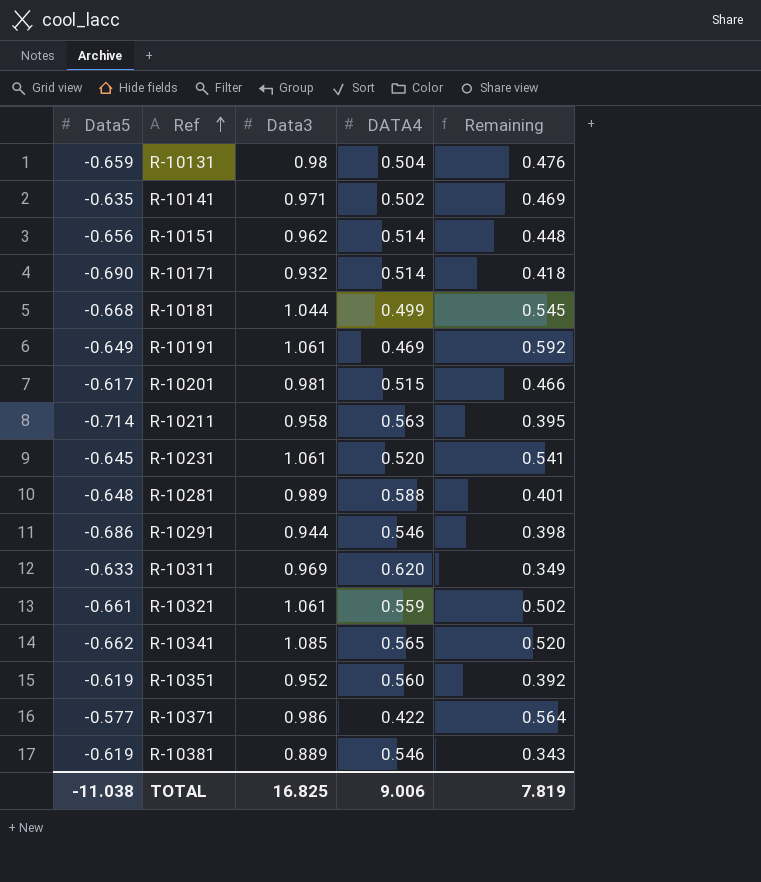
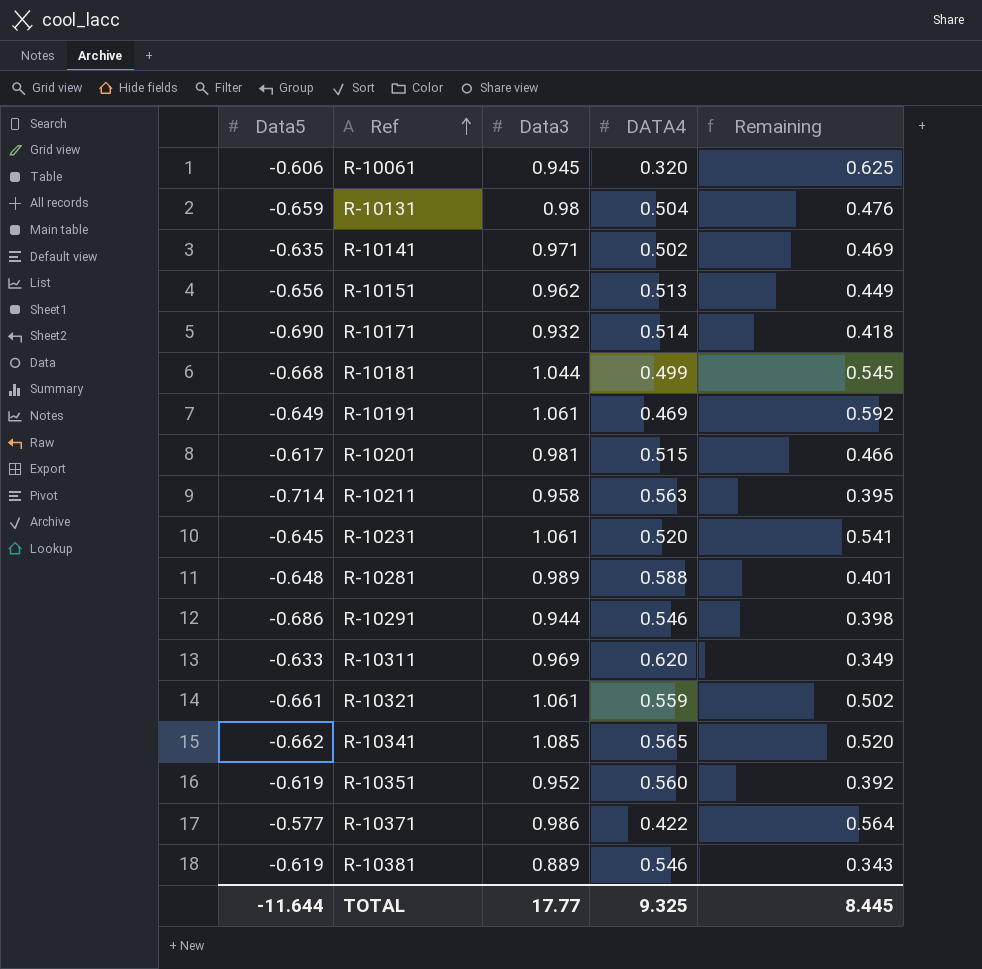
row R-10061: none -> -0.606 | 0.945 | 0.320 | 0.625
R-10151 | DATA4: 0.514 -> 0.513
R-10151 | Remaining: 0.448 -> 0.449
TOTAL | Data5: -11.038 -> -11.644
TOTAL | Data3: 16.825 -> 17.77
TOTAL | DATA4: 9.006 -> 9.325
TOTAL | Remaining: 7.819 -> 8.445

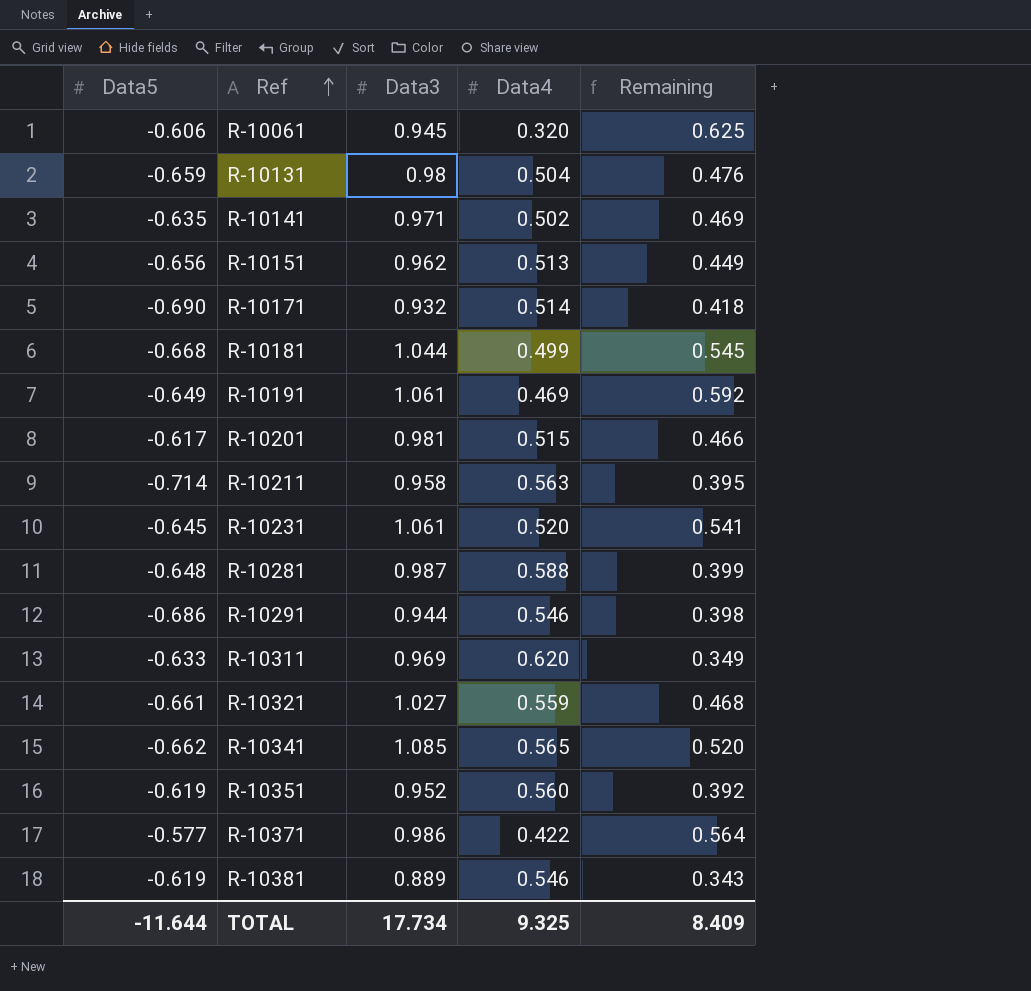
column name: DATA4 -> Data4
R-10281 | Data3: 0.989 -> 0.987
R-10281 | Remaining: 0.401 -> 0.399
R-10321 | Data3: 1.061 -> 1.027
R-10321 | Remaining: 0.502 -> 0.468
TOTAL | Data3: 17.77 -> 17.734
TOTAL | Remaining: 8.445 -> 8.409

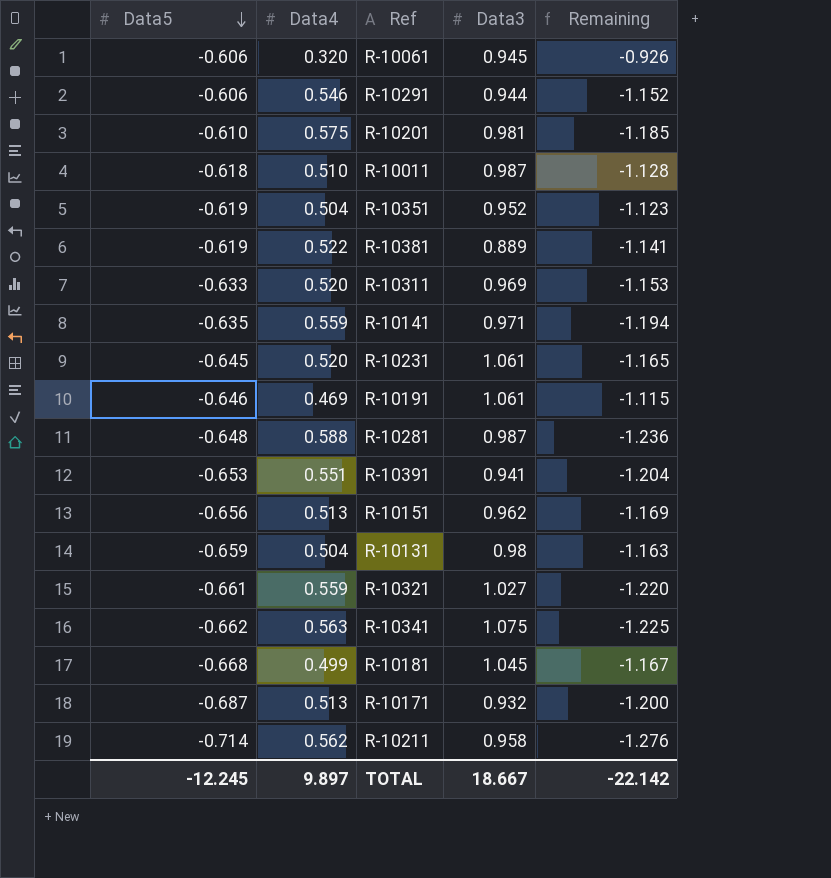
row order: Ref ascending -> Data5 descending
column Data4 | position: 4 -> 2
column Remaining | formula: [Data3] - [Data4] -> [Data5] - [Data4]
row R-10371: -0.577 | 0.986 | 0.422 | 0.564 -> none
R-10291 | Data5: -0.686 -> -0.606
R-10201 | Data5: -0.617 -> -0.610
R-10201 | Data4: 0.515 -> 0.575
row R-10011: none -> -0.618 | 0.510 | 0.987 | -1.128
R-10351 | Data4: 0.560 -> 0.504
R-10381 | Data4: 0.546 -> 0.522
R-10311 | Data4: 0.620 -> 0.520
R-10141 | Data4: 0.502 -> 0.559
R-10191 | Data5: -0.649 -> -0.646
row R-10391: none -> -0.653 | 0.551 | 0.941 | -1.204
R-10341 | Data4: 0.565 -> 0.563
R-10341 | Data3: 1.085 -> 1.075
R-10181 | Data3: 1.044 -> 1.045
R-10171 | Data5: -0.690 -> -0.687
R-10171 | Data4: 0.514 -> 0.513
R-10211 | Data4: 0.563 -> 0.562
TOTAL | Data5: -11.644 -> -12.245
TOTAL | Data4: 9.325 -> 9.897
TOTAL | Data3: 17.734 -> 18.667
TOTAL | Remaining: 8.409 -> -22.142

